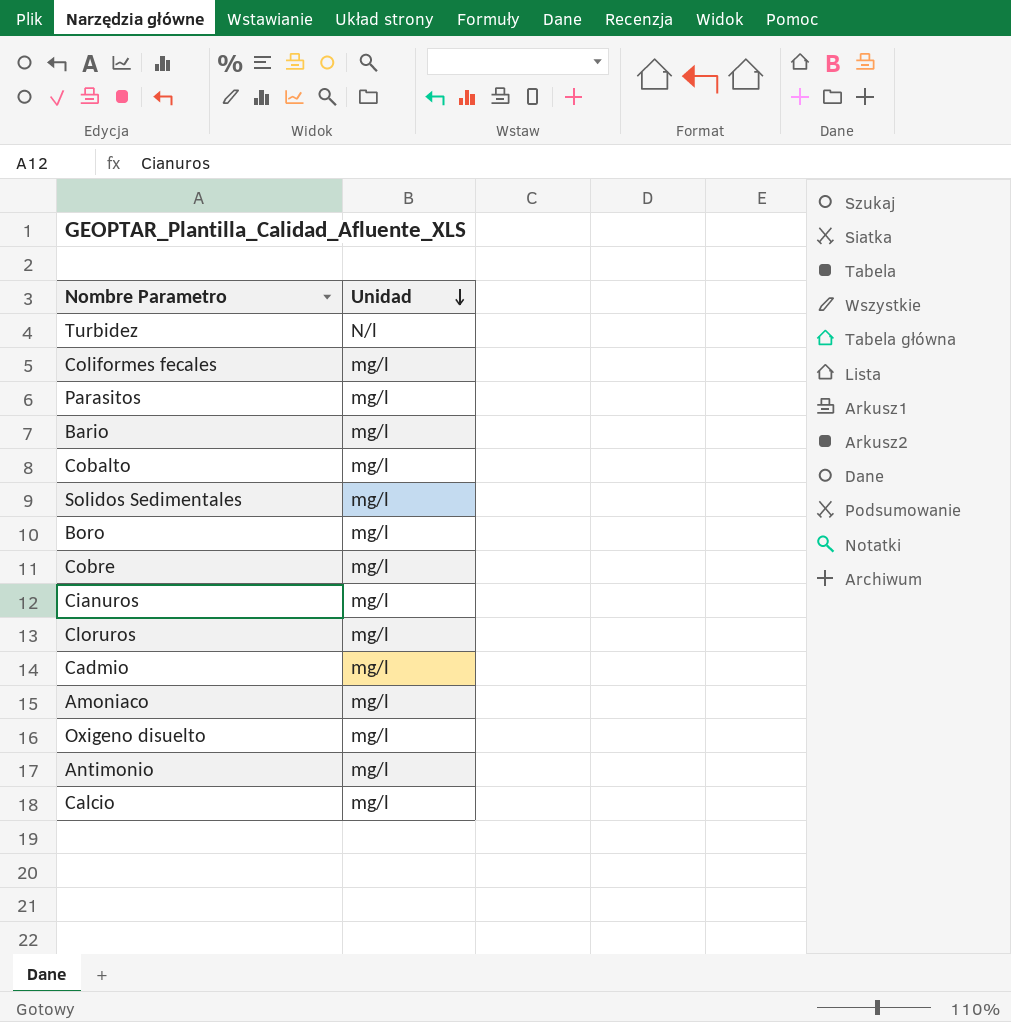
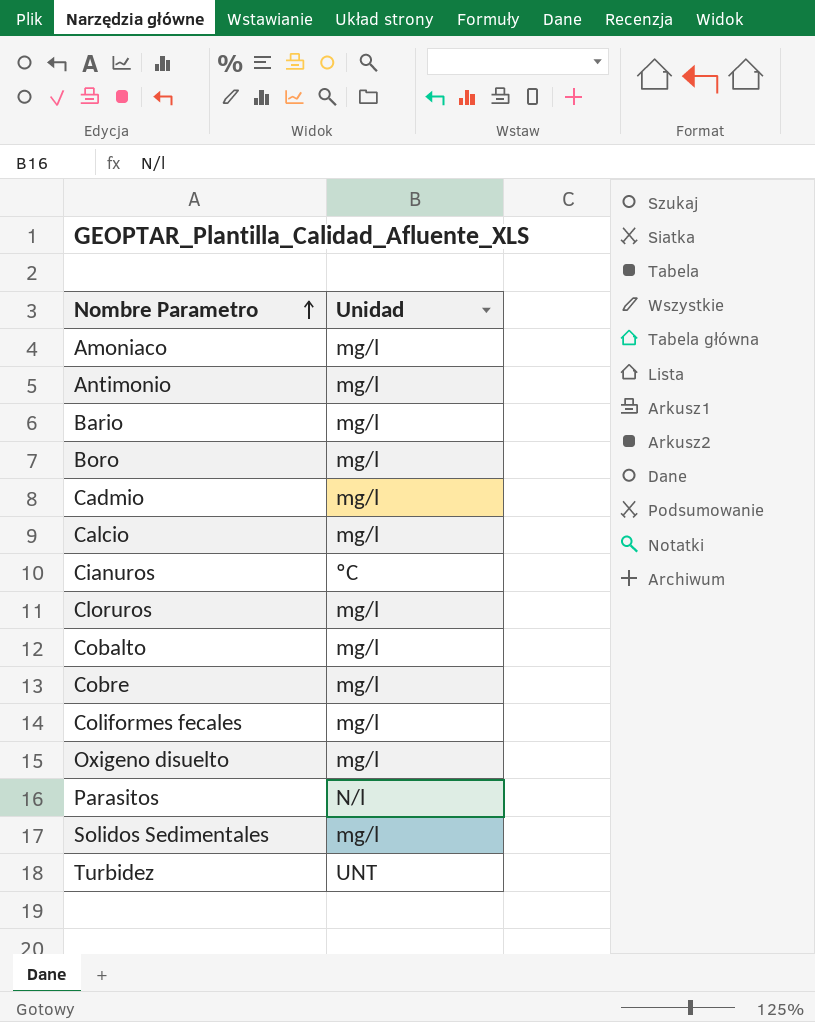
row order: Unidad descending -> Nombre Parametro ascending
Cianuros | Unidad: mg/l -> ºC
Parasitos | Unidad: mg/l -> N/l
Turbidez | Unidad: N/l -> UNT

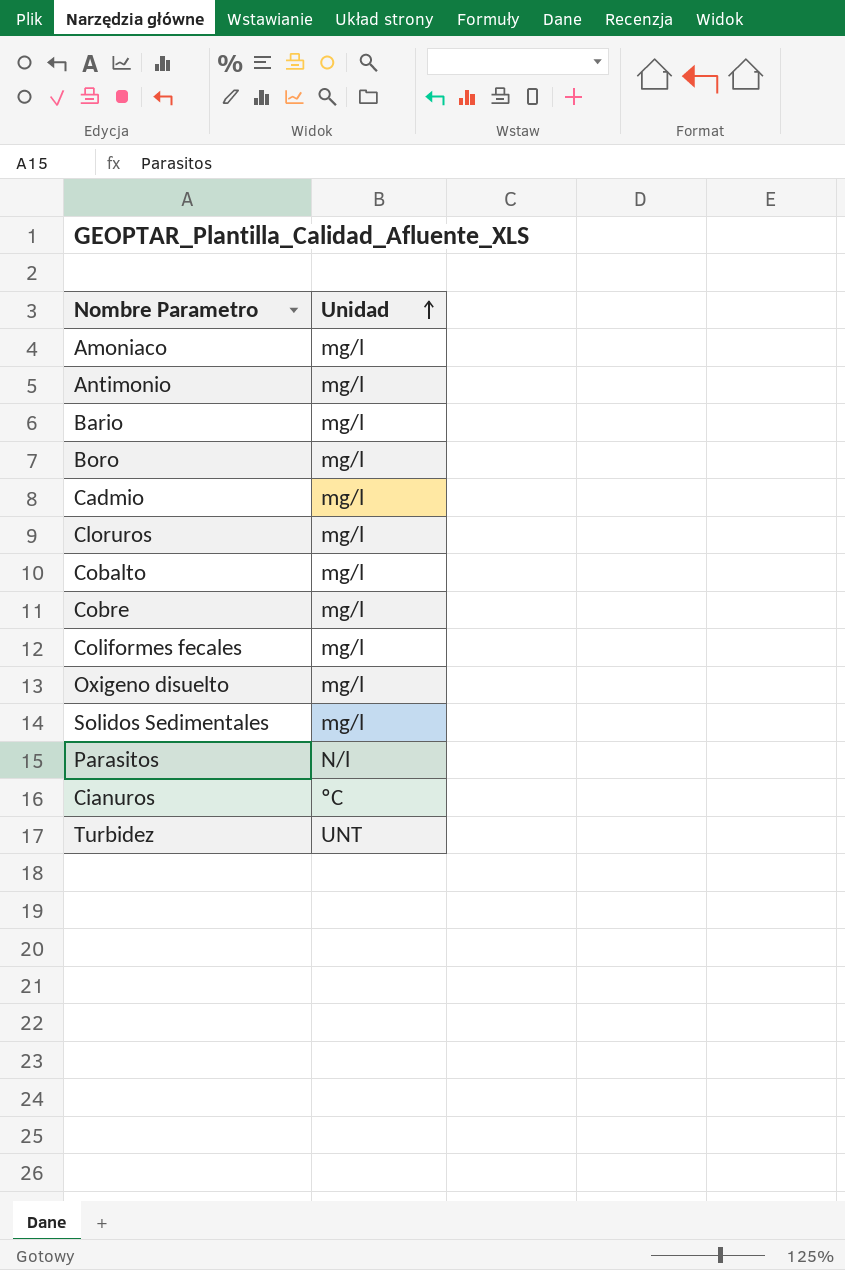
row order: Nombre Parametro ascending -> Unidad ascending
row Calcio: mg/l -> none

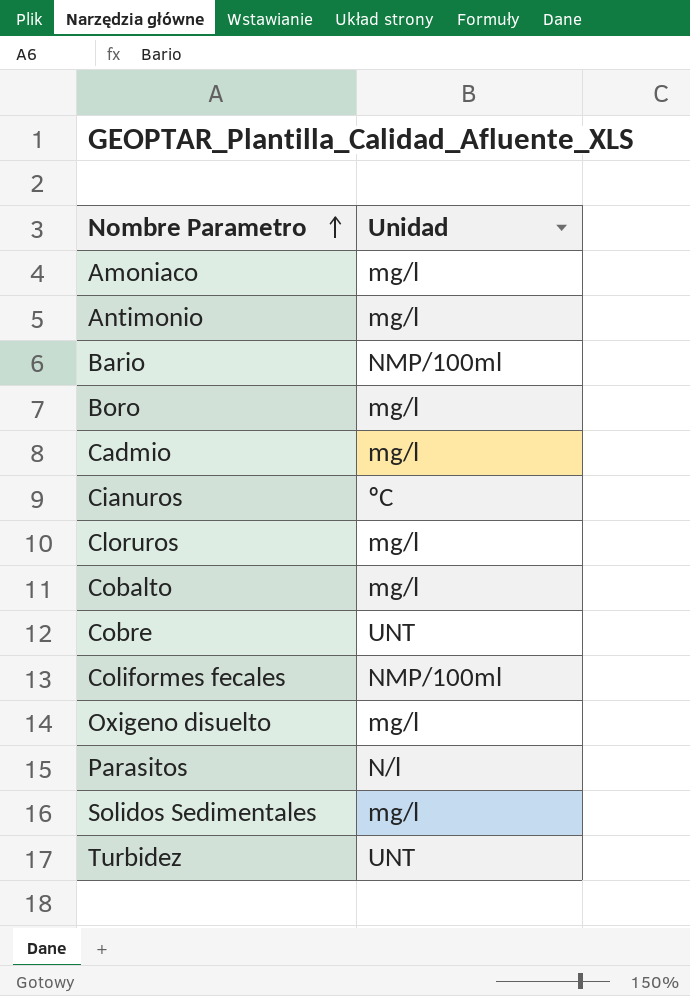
row order: Unidad ascending -> Nombre Parametro ascending
Bario | Unidad: mg/l -> NMP/100ml
Cobre | Unidad: mg/l -> UNT
Coliformes fecales | Unidad: mg/l -> NMP/100ml

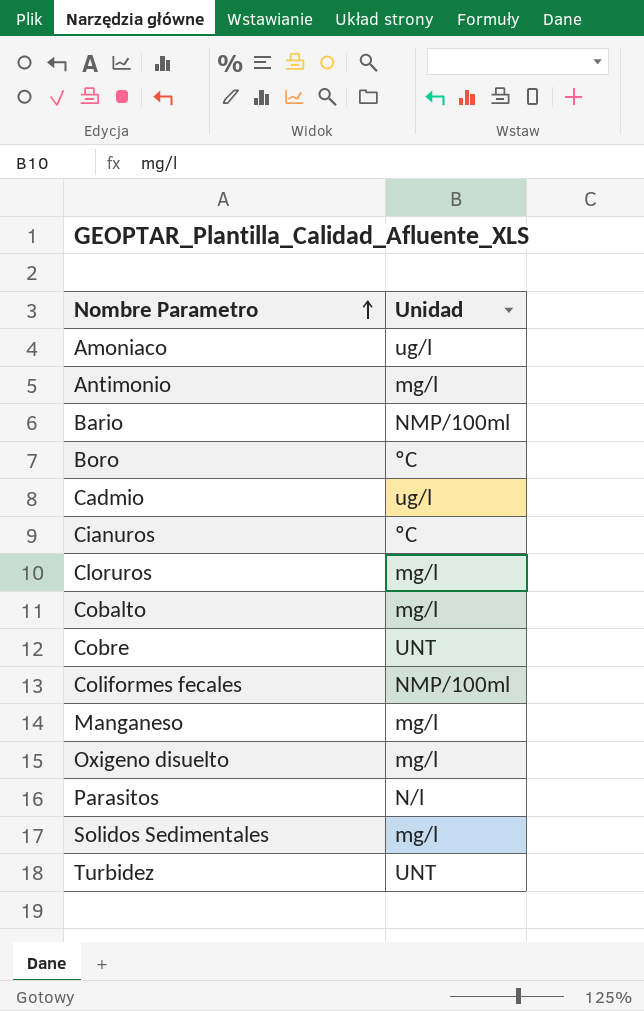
Amoniaco | Unidad: mg/l -> ug/l
Boro | Unidad: mg/l -> ºC
Cadmio | Unidad: mg/l -> ug/l
row Manganeso: none -> mg/l

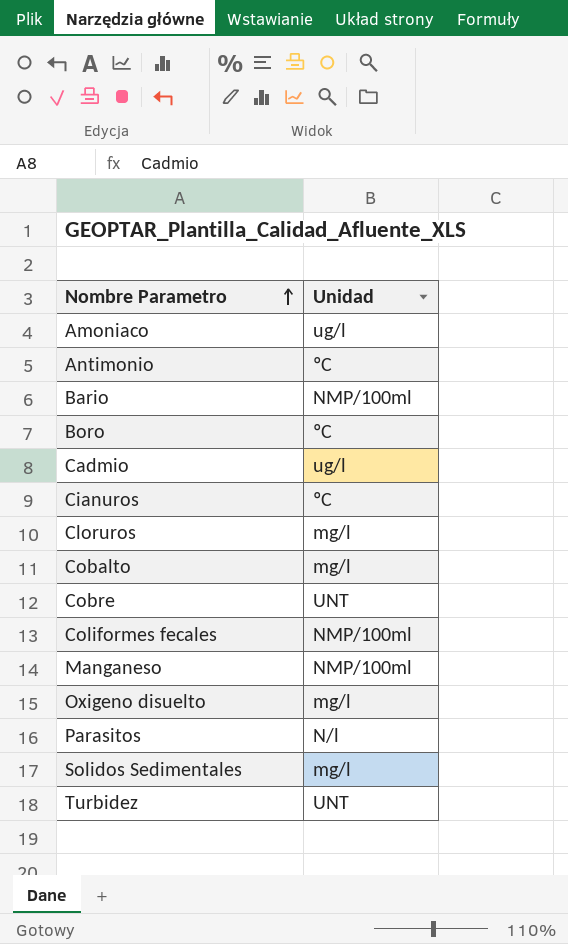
Antimonio | Unidad: mg/l -> ºC
Manganeso | Unidad: mg/l -> NMP/100ml

